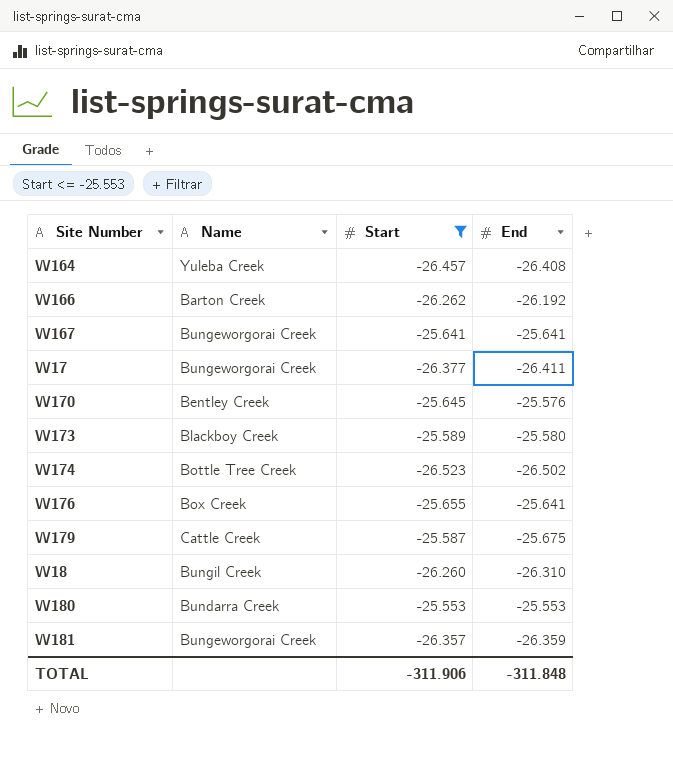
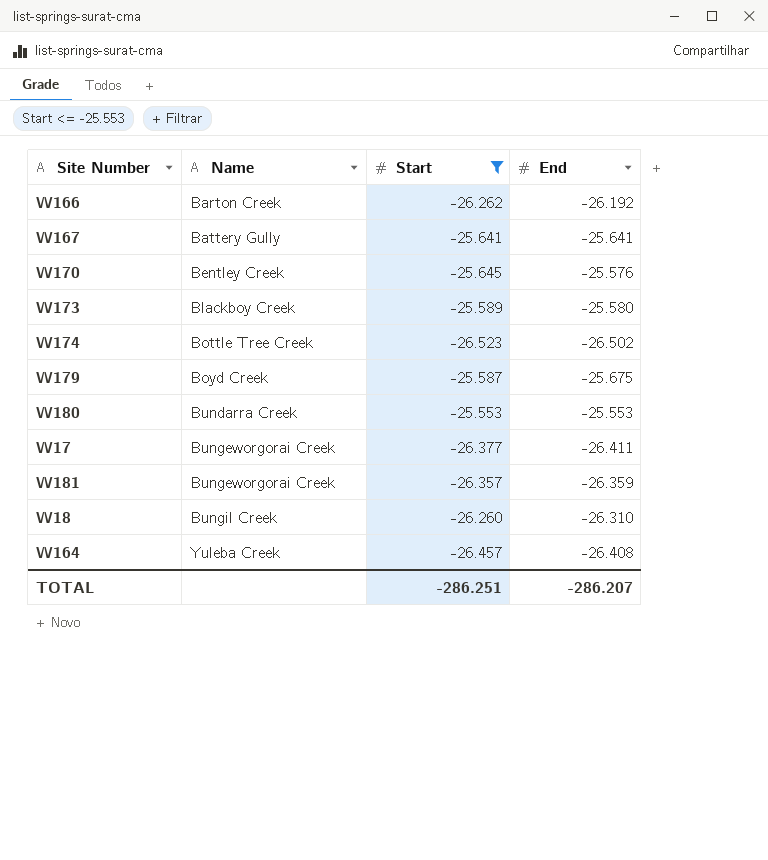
row order: none -> Name ascending
row W176: Box Creek | -25.655 | -25.641 -> none
W167 | Name: Bungeworgorai Creek -> Battery Gully
W179 | Name: Cattle Creek -> Boyd Creek
TOTAL | Start: -311.906 -> -286.251
TOTAL | End: -311.848 -> -286.207

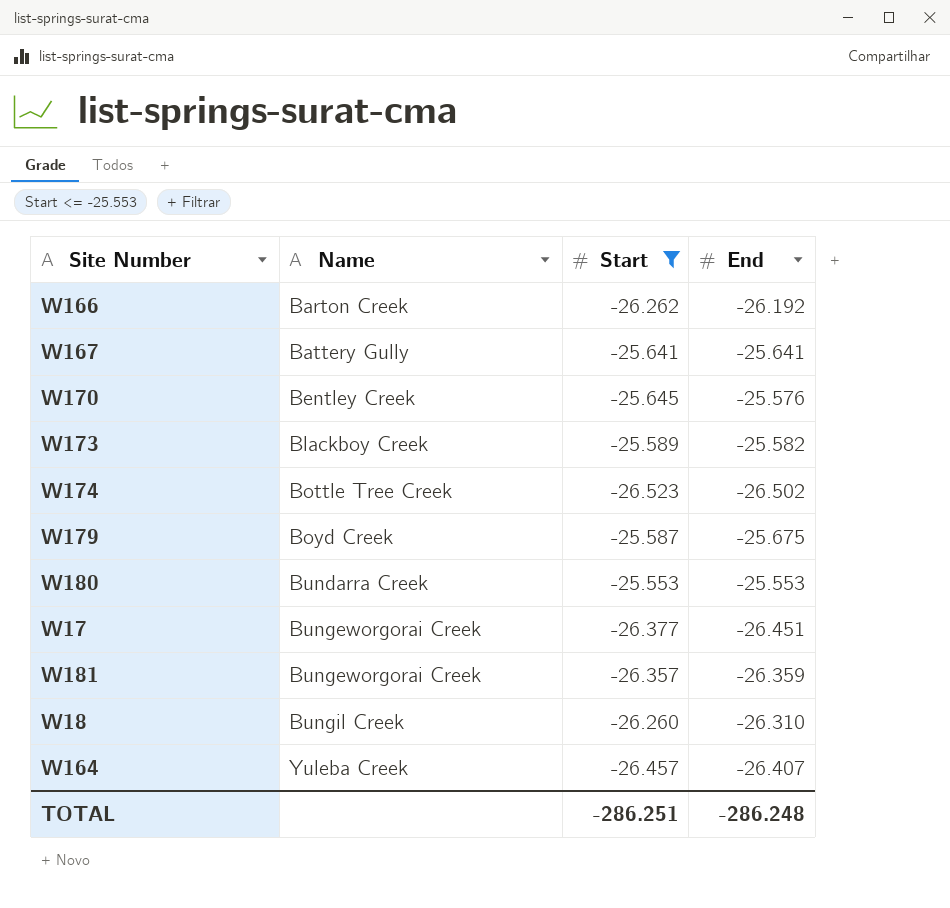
W173 | End: -25.580 -> -25.582
W17 | End: -26.411 -> -26.451
W164 | End: -26.408 -> -26.407
TOTAL | End: -286.207 -> -286.248

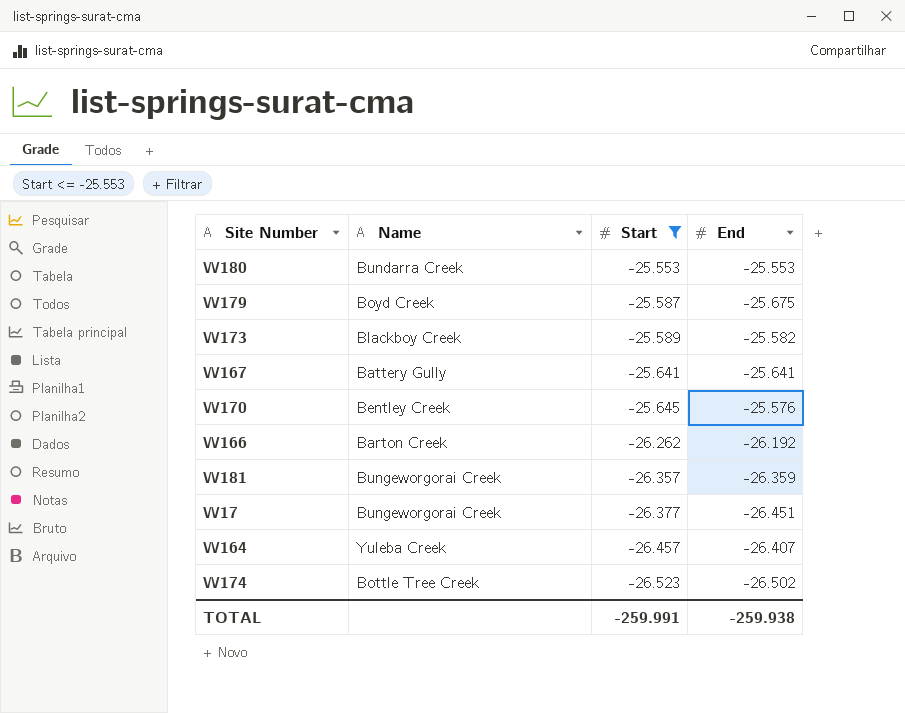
row order: Name ascending -> Start descending
row W18: Bungil Creek | -26.260 | -26.310 -> none
TOTAL | Start: -286.251 -> -259.991
TOTAL | End: -286.248 -> -259.938

